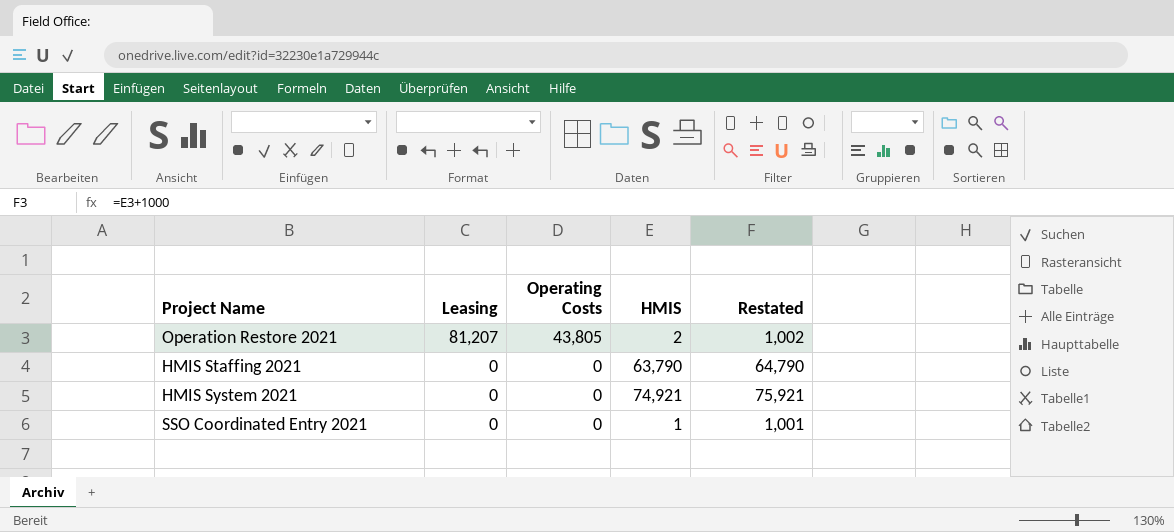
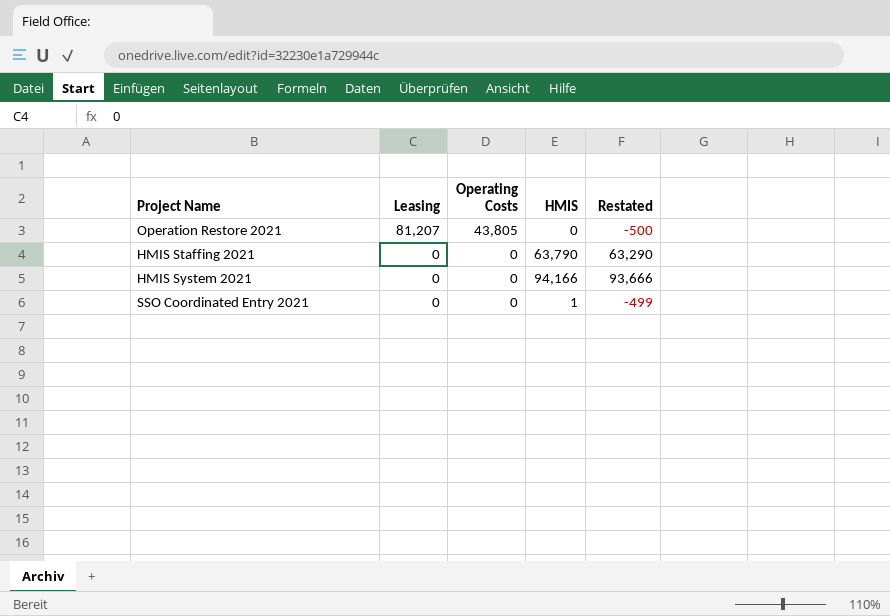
column Restated | formula: [HMIS] + 1000 -> [HMIS] - 500
Operation Restore 2021 | HMIS: 2 -> 0
HMIS System 2021 | HMIS: 74,921 -> 94,166

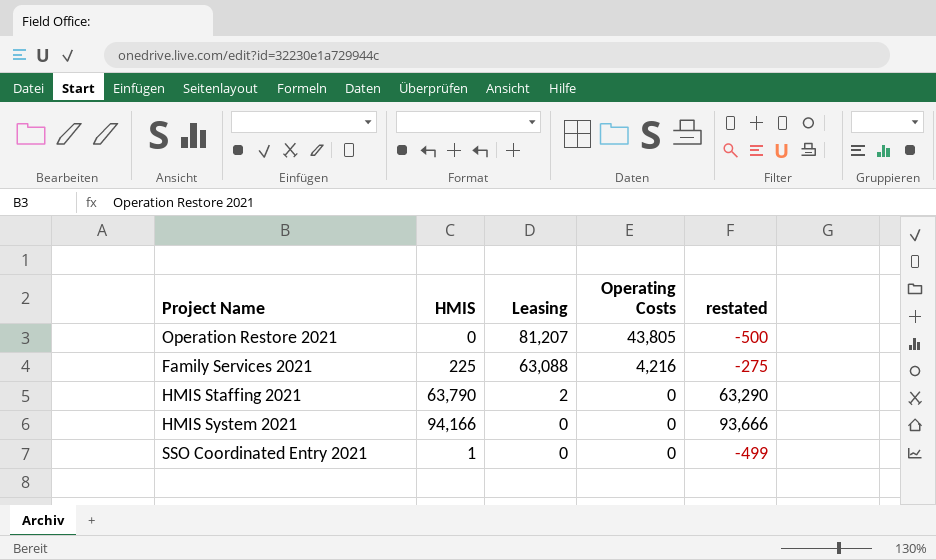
column HMIS | position: 4 -> 2
column name: Restated -> restated
row Family Services 2021: none -> 225 | 63,088 | 4,216 | -275
HMIS Staffing 2021 | Leasing: 0 -> 2

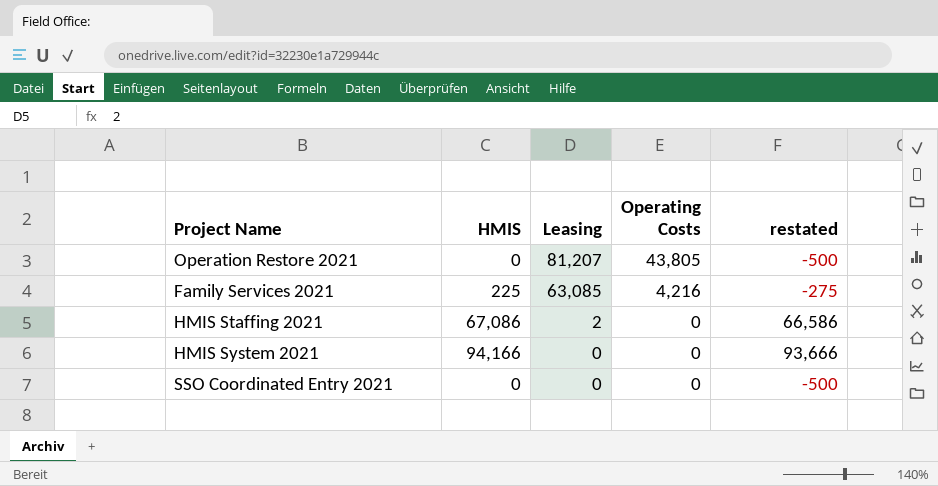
Family Services 2021 | Leasing: 63,088 -> 63,085
HMIS Staffing 2021 | HMIS: 63,790 -> 67,086
HMIS Staffing 2021 | restated: 63,290 -> 66,586
SSO Coordinated Entry 2021 | HMIS: 1 -> 0
SSO Coordinated Entry 2021 | restated: -499 -> -500

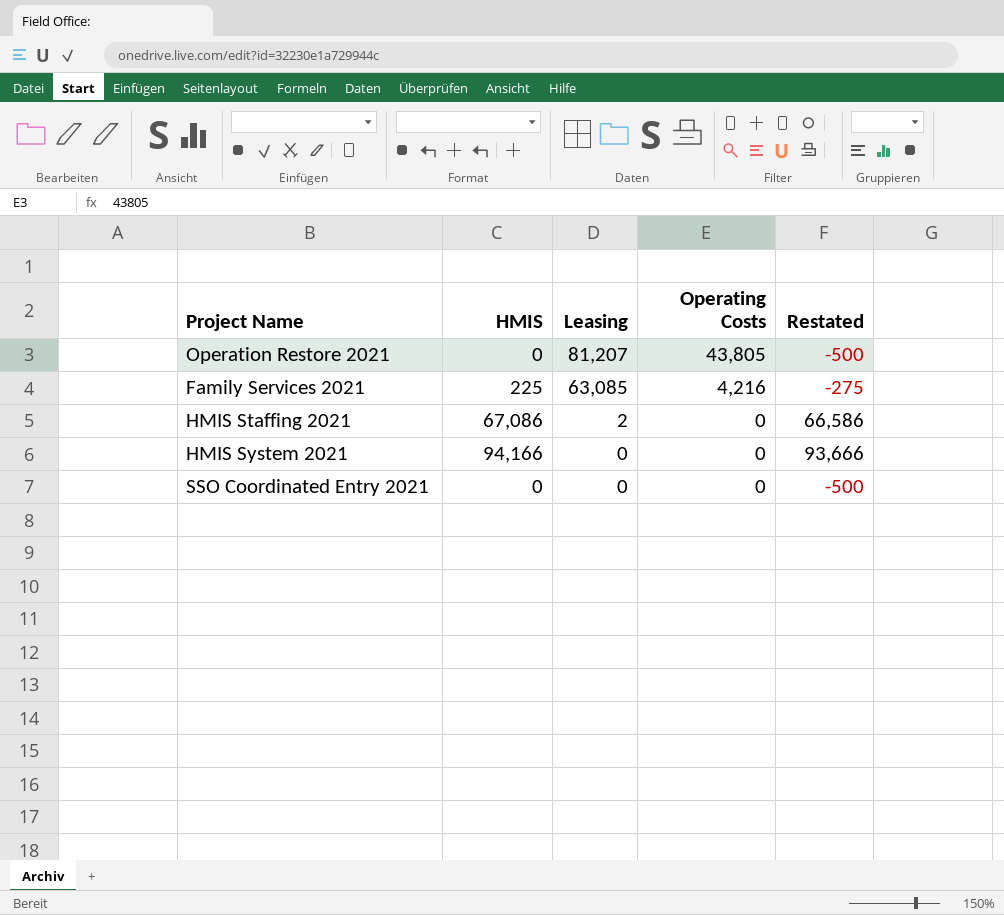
column name: restated -> Restated

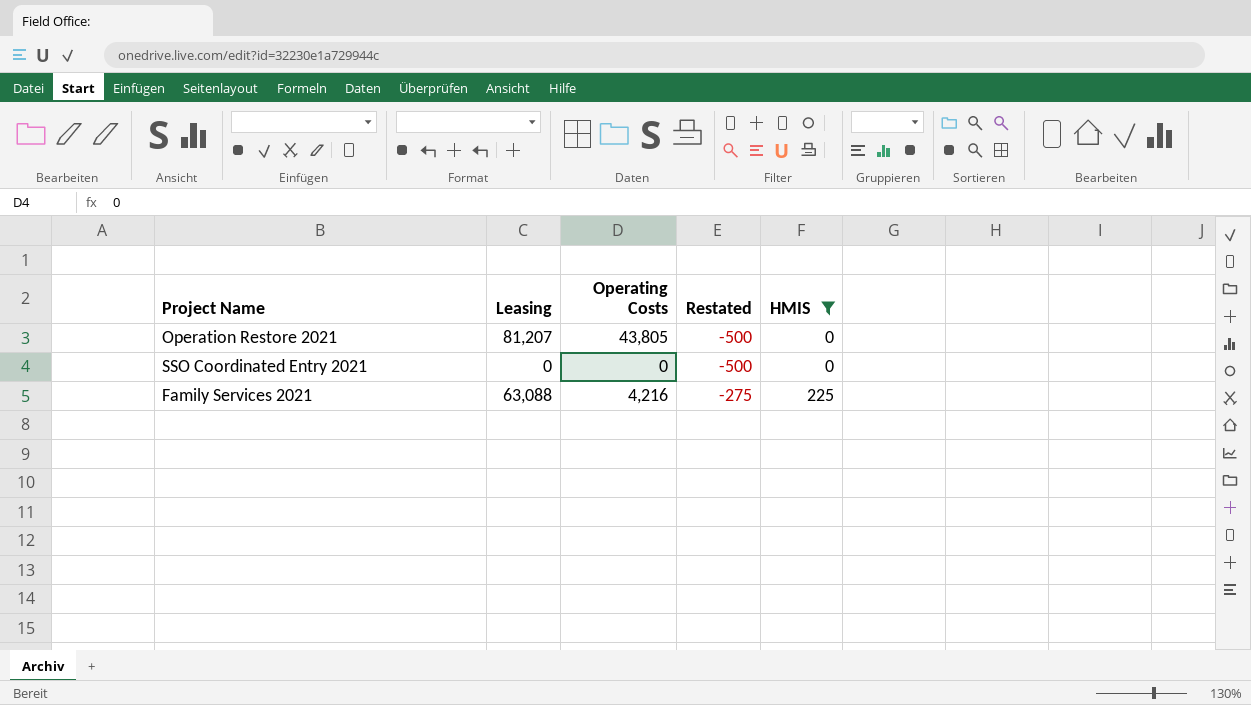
filter: none -> HMIS <= 225
row order: Leasing descending -> Restated ascending
column HMIS | position: 2 -> 5
Family Services 2021 | Leasing: 63,085 -> 63,088

